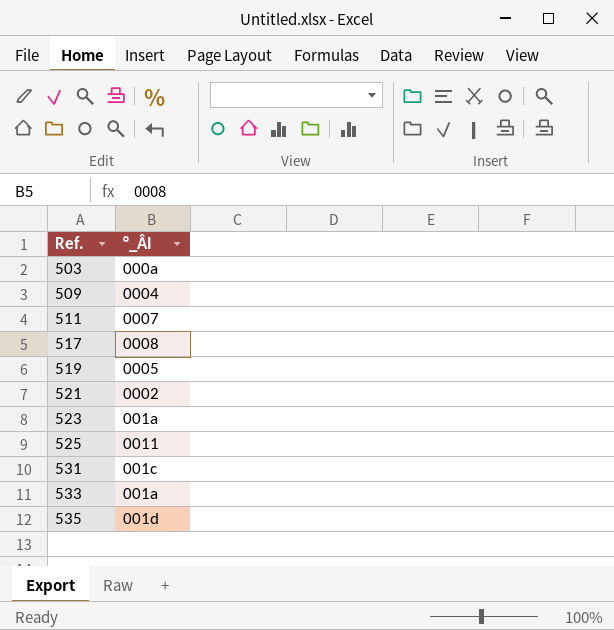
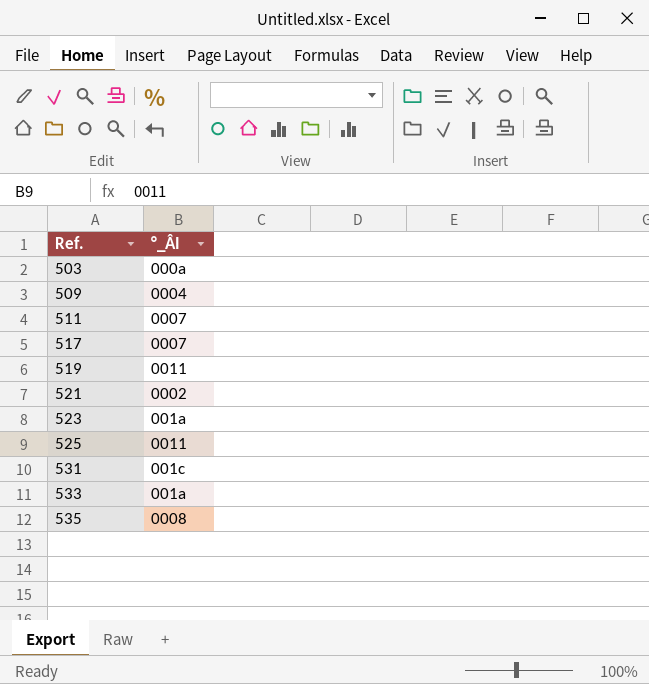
517 | °_ÂI: 0008 -> 0007
519 | °_ÂI: 0005 -> 0011
535 | °_ÂI: 001d -> 0008

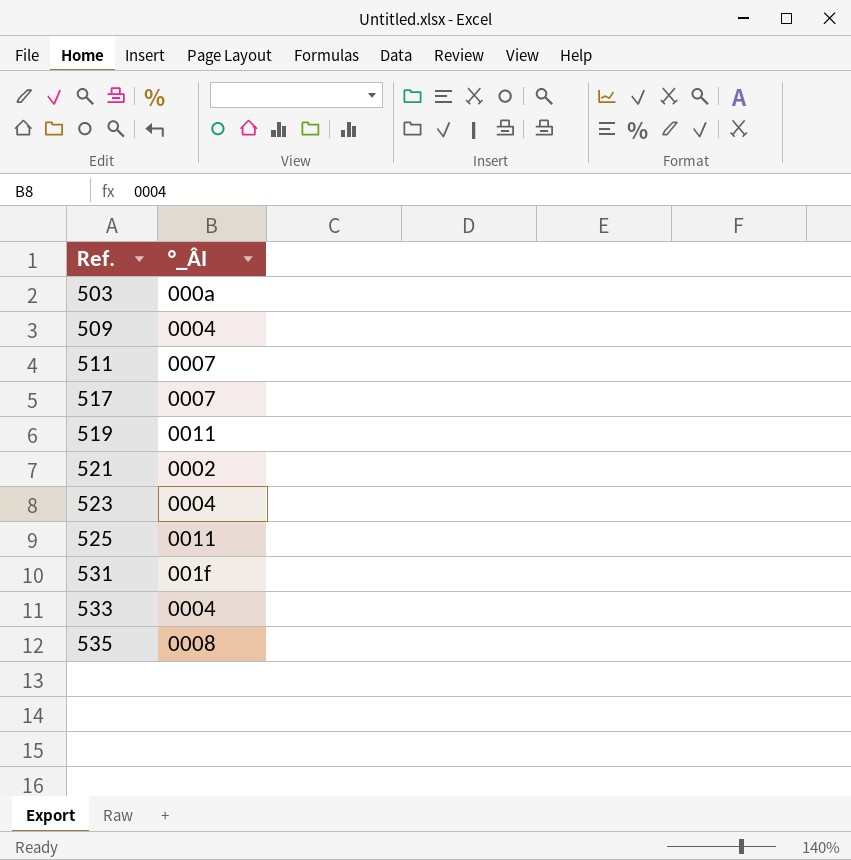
523 | °_ÂI: 001a -> 0004
531 | °_ÂI: 001c -> 001f
533 | °_ÂI: 001a -> 0004

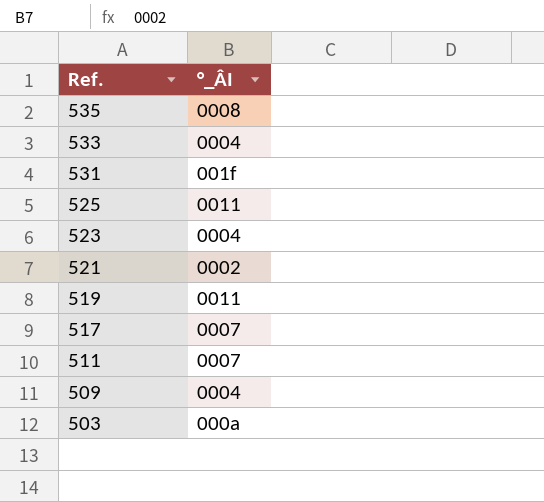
row order: Ref. ascending -> Ref. descending

